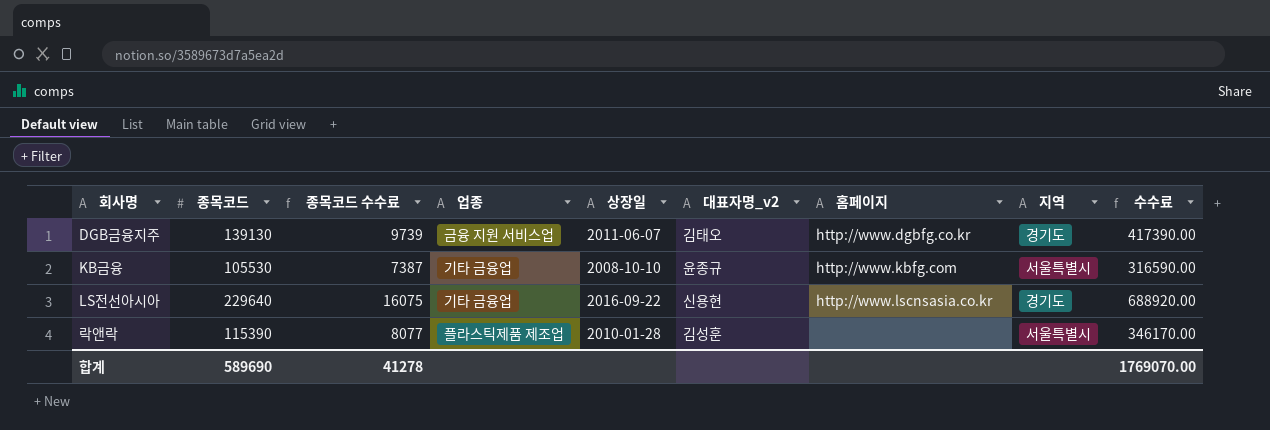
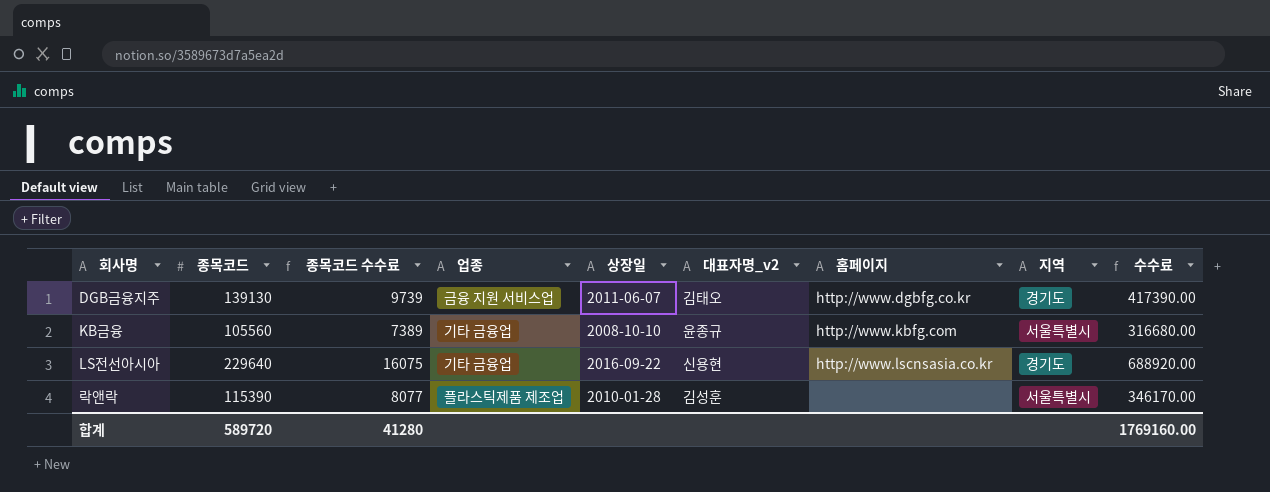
KB금융 | 종목코드: 105530 -> 105560
KB금융 | 종목코드 수수료: 7387 -> 7389
KB금융 | 수수료: 316590.00 -> 316680.00
합계 | 종목코드: 589690 -> 589720
합계 | 종목코드 수수료: 41278 -> 41280
합계 | 수수료: 1769070.00 -> 1769160.00

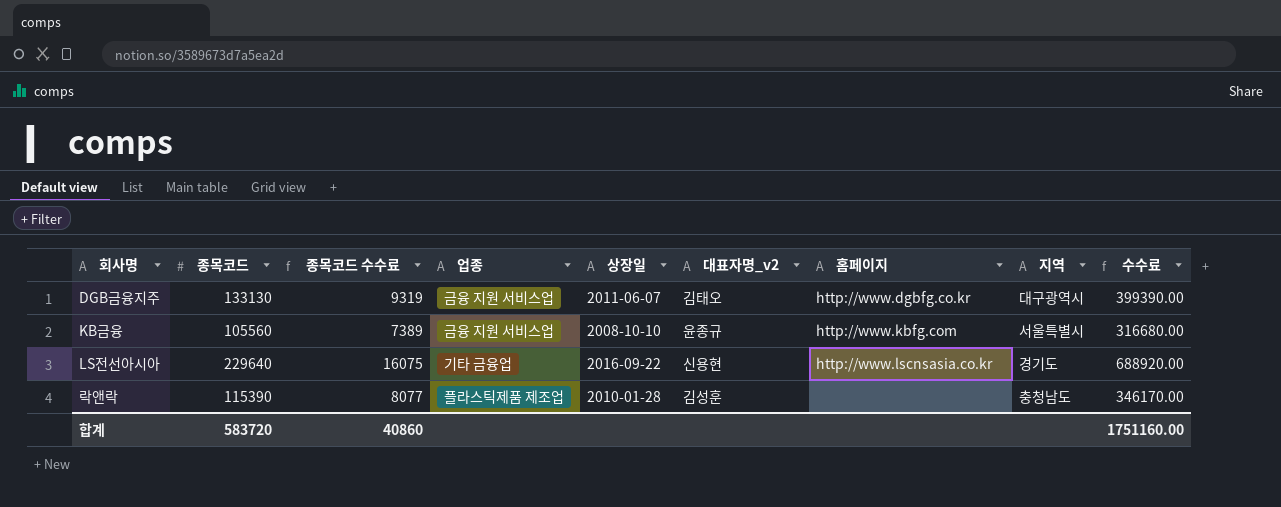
DGB금융지주 | 종목코드: 139130 -> 133130
DGB금융지주 | 종목코드 수수료: 9739 -> 9319
DGB금융지주 | 지역: 경기도 -> 대구광역시
DGB금융지주 | 수수료: 417390.00 -> 399390.00
KB금융 | 업종: 기타 금융업 -> 금융 지원 서비스업
락앤락 | 지역: 서울특별시 -> 충청남도
합계 | 종목코드: 589720 -> 583720
합계 | 종목코드 수수료: 41280 -> 40860
합계 | 수수료: 1769160.00 -> 1751160.00

